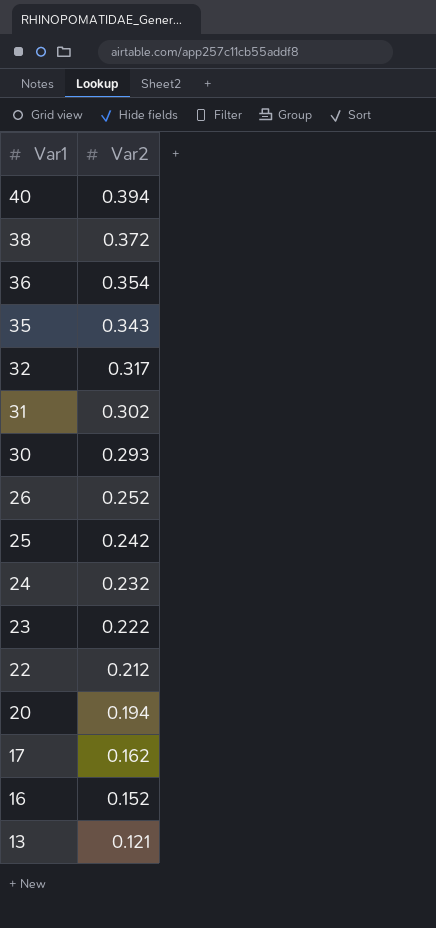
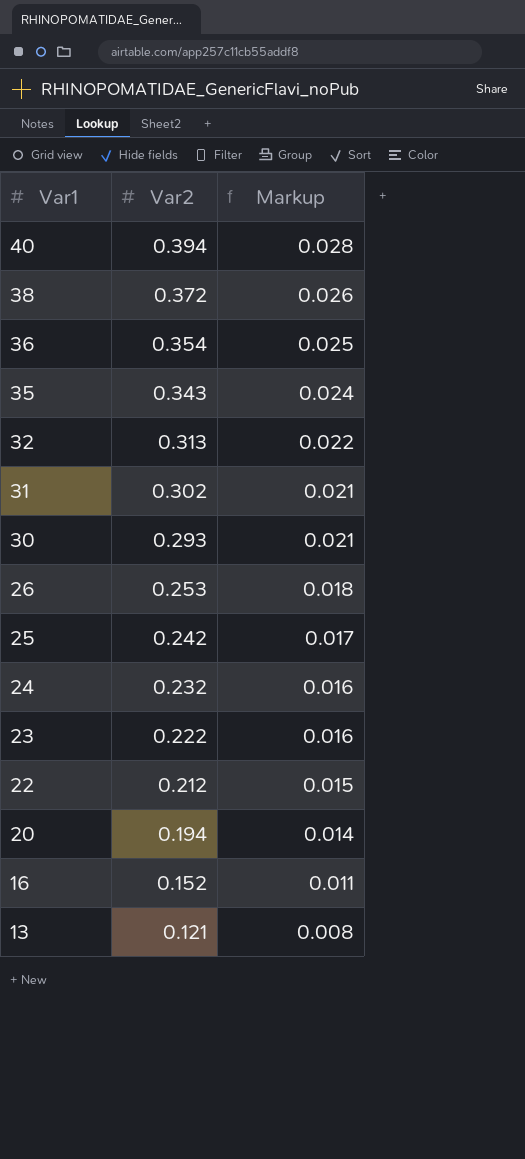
column Markup | formula: none -> [Var2] * 0.07
row 17: 0.162 -> none
32 | Var2: 0.317 -> 0.313
26 | Var2: 0.252 -> 0.253

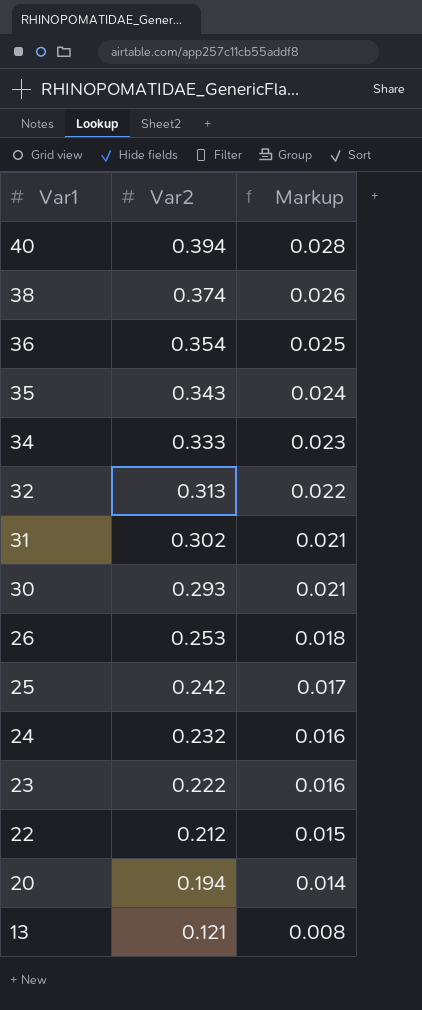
row 16: 0.152 | 0.011 -> none
38 | Var2: 0.372 -> 0.374
row 34: none -> 0.333 | 0.023

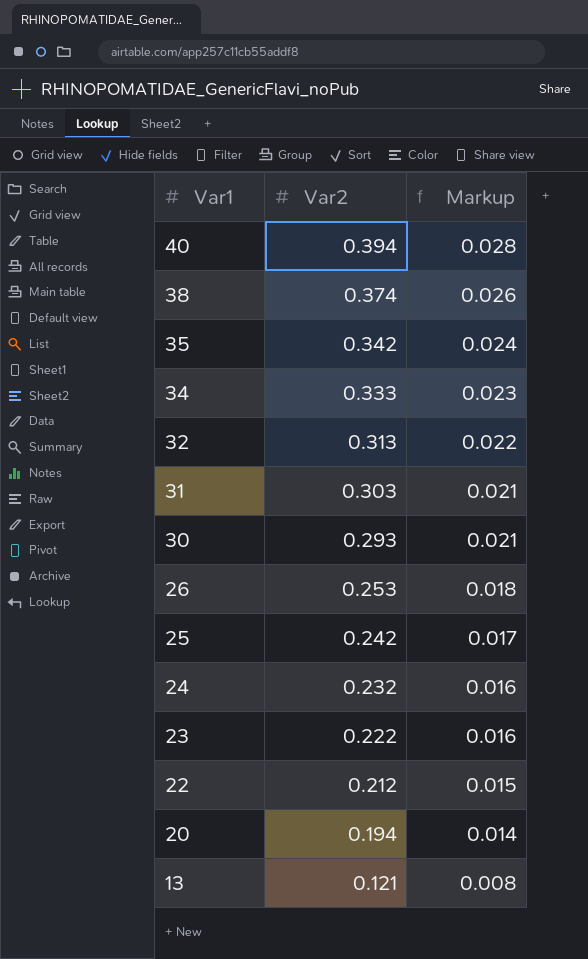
row 36: 0.354 | 0.025 -> none
35 | Var2: 0.343 -> 0.342
31 | Var2: 0.302 -> 0.303

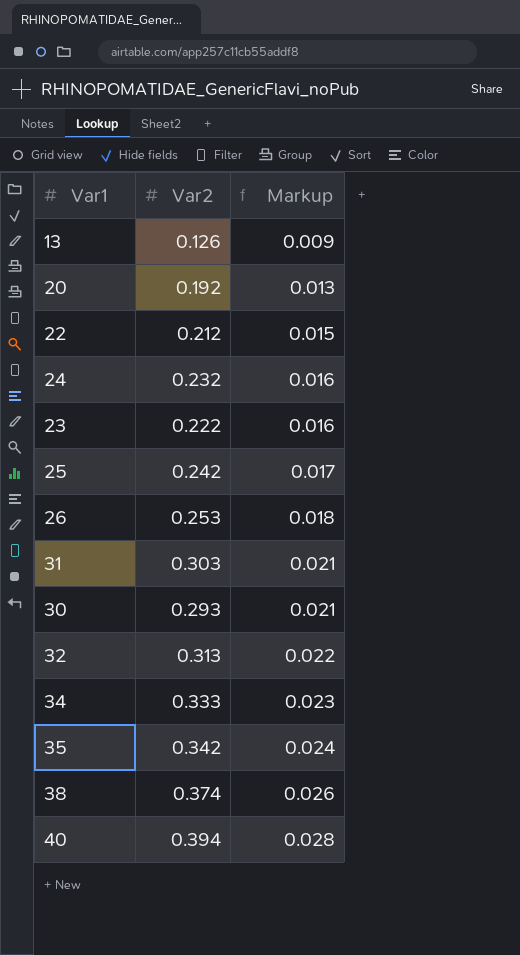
row order: Var1 descending -> Markup ascending
13 | Var2: 0.121 -> 0.126
13 | Markup: 0.008 -> 0.009
20 | Var2: 0.194 -> 0.192
20 | Markup: 0.014 -> 0.013

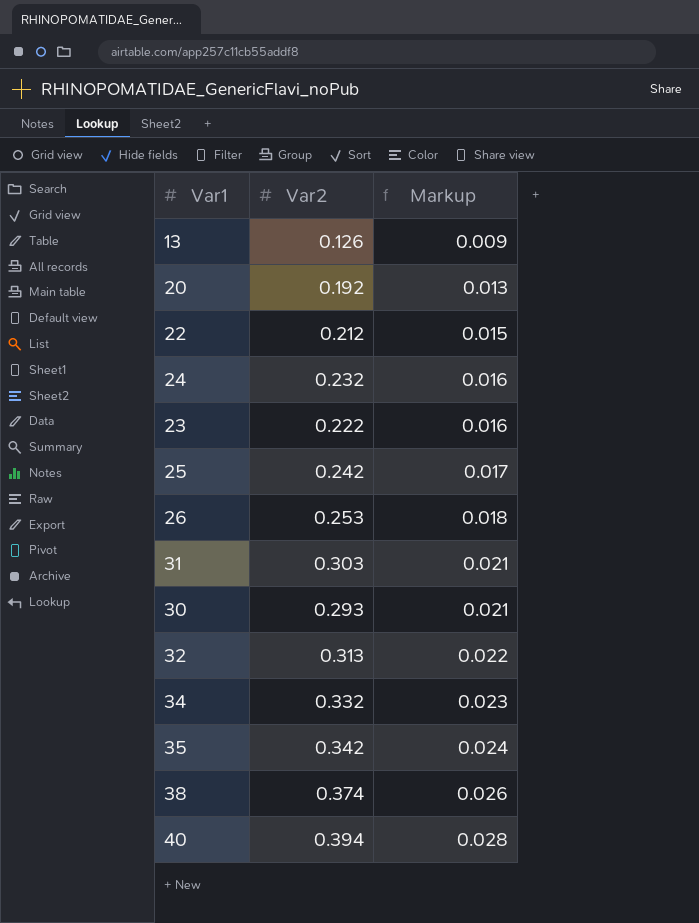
34 | Var2: 0.333 -> 0.332

